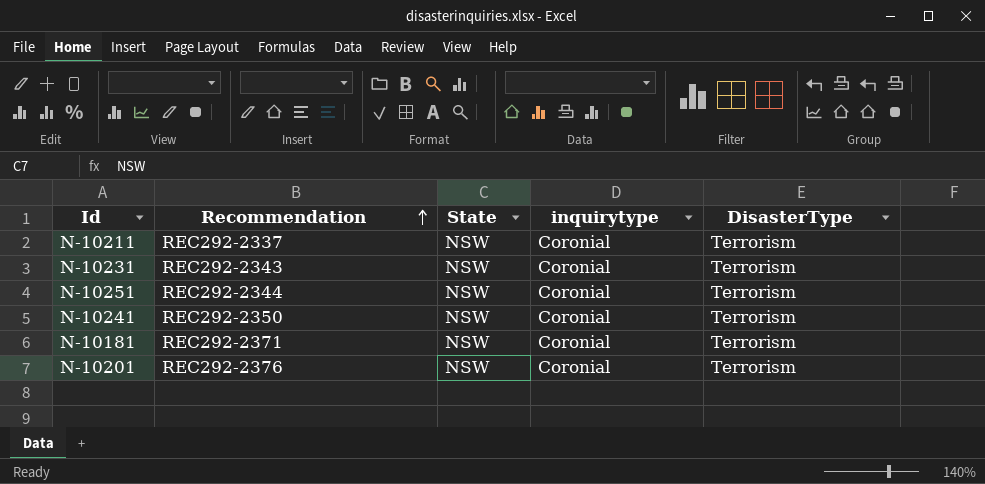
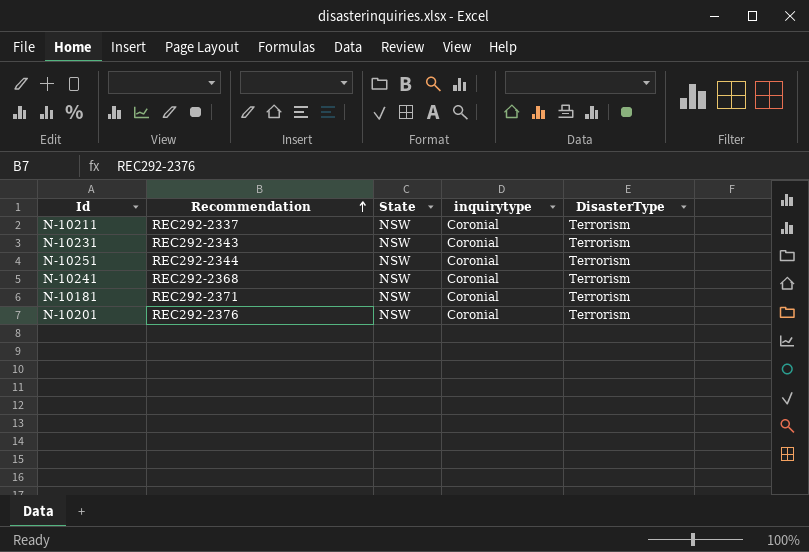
N-10241 | Recommendation: REC292-2350 -> REC292-2368

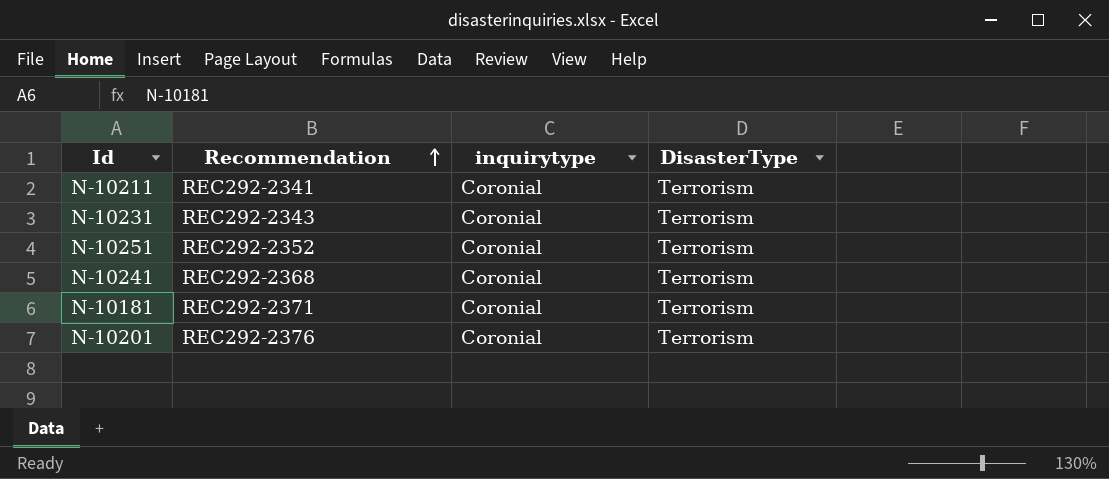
column State | position: 3 -> none
N-10211 | Recommendation: REC292-2337 -> REC292-2341
N-10251 | Recommendation: REC292-2344 -> REC292-2352

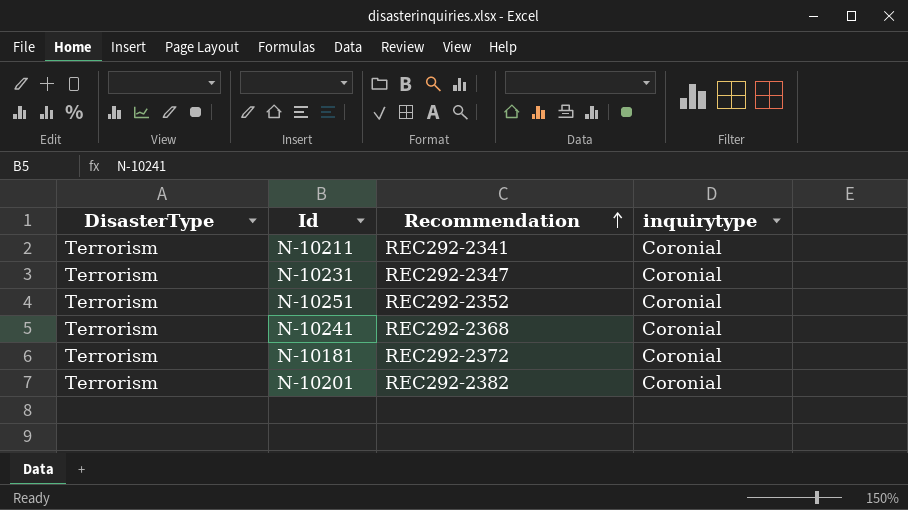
column DisasterType | position: 4 -> 1
N-10231 | Recommendation: REC292-2343 -> REC292-2347
N-10181 | Recommendation: REC292-2371 -> REC292-2372
N-10201 | Recommendation: REC292-2376 -> REC292-2382

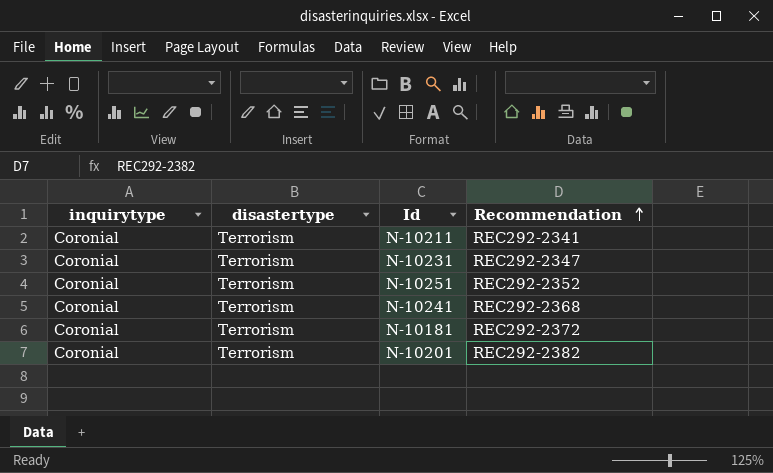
column inquirytype | position: 4 -> 1
column name: DisasterType -> disastertype

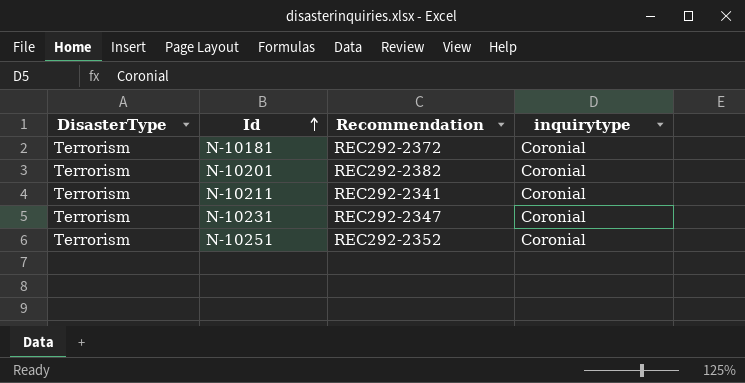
row order: Recommendation ascending -> Id ascending
column name: disastertype -> DisasterType
column inquirytype | position: 1 -> 4
row N-10241: Coronial | Terrorism | REC292-2368 -> none

